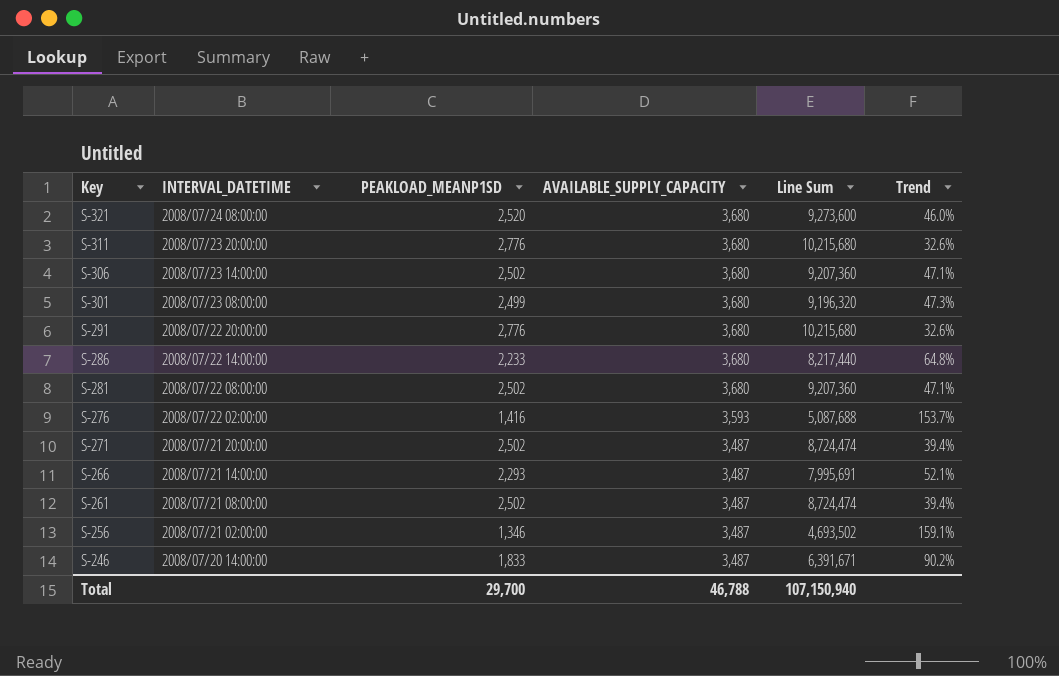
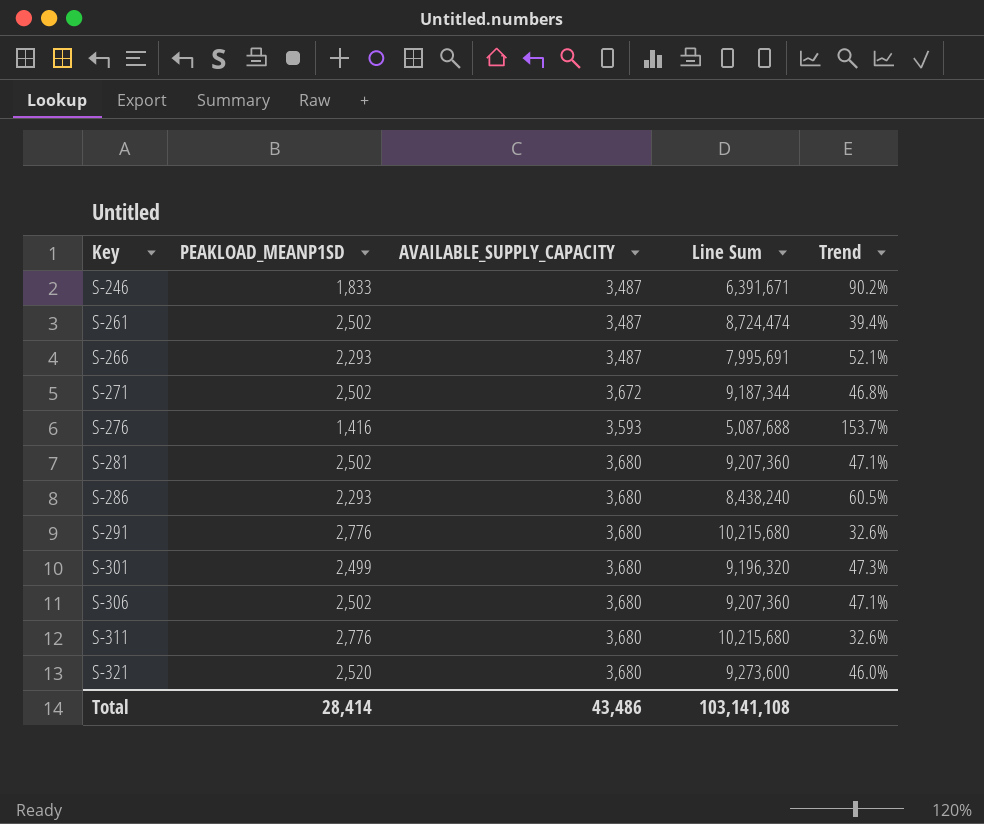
row order: Key descending -> Key ascending
column INTERVAL_DATETIME | position: 2 -> none
row S-256: 2008/07/21 02:00:00 | 1,346 | 3,487 | 4,693,502 | 159.1% -> none
S-271 | AVAILABLE_SUPPLY_CAPACITY: 3,487 -> 3,672
S-271 | Line Sum: 8,724,474 -> 9,187,344
S-271 | Trend: 39.4% -> 46.8%
S-286 | PEAKLOAD_MEANP1SD: 2,233 -> 2,293
S-286 | Line Sum: 8,217,440 -> 8,438,240
S-286 | Trend: 64.8% -> 60.5%
Total | PEAKLOAD_MEANP1SD: 29,700 -> 28,414
Total | AVAILABLE_SUPPLY_CAPACITY: 46,788 -> 43,486
Total | Line Sum: 107,150,940 -> 103,141,108

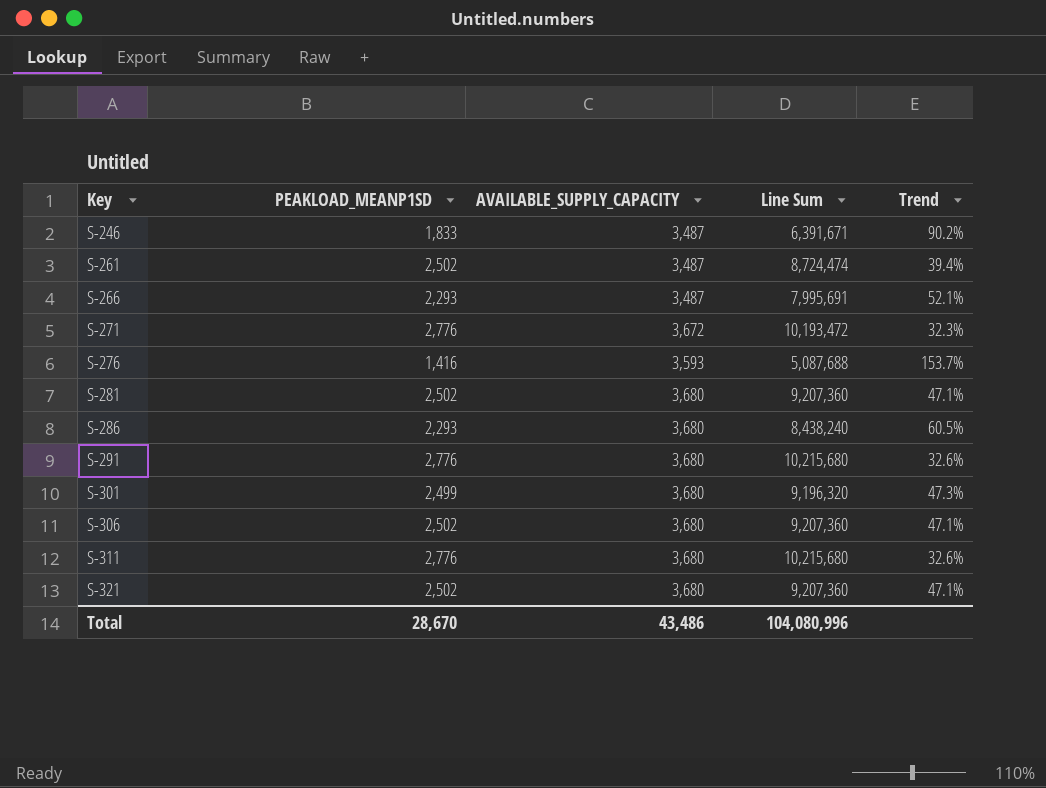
S-271 | PEAKLOAD_MEANP1SD: 2,502 -> 2,776
S-271 | Line Sum: 9,187,344 -> 10,193,472
S-271 | Trend: 46.8% -> 32.3%
S-321 | PEAKLOAD_MEANP1SD: 2,520 -> 2,502
S-321 | Line Sum: 9,273,600 -> 9,207,360
S-321 | Trend: 46.0% -> 47.1%
Total | PEAKLOAD_MEANP1SD: 28,414 -> 28,670
Total | Line Sum: 103,141,108 -> 104,080,996

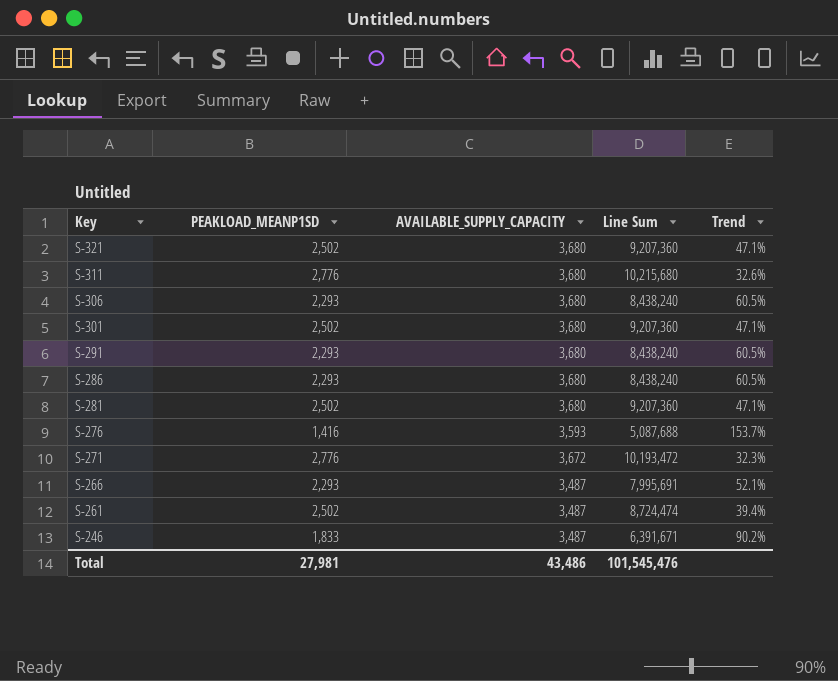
row order: Key ascending -> Key descending
S-306 | PEAKLOAD_MEANP1SD: 2,502 -> 2,293
S-306 | Line Sum: 9,207,360 -> 8,438,240
S-306 | Trend: 47.1% -> 60.5%
S-301 | PEAKLOAD_MEANP1SD: 2,499 -> 2,502
S-301 | Line Sum: 9,196,320 -> 9,207,360
S-301 | Trend: 47.3% -> 47.1%
S-291 | PEAKLOAD_MEANP1SD: 2,776 -> 2,293
S-291 | Line Sum: 10,215,680 -> 8,438,240
S-291 | Trend: 32.6% -> 60.5%
Total | PEAKLOAD_MEANP1SD: 28,670 -> 27,981
Total | Line Sum: 104,080,996 -> 101,545,476

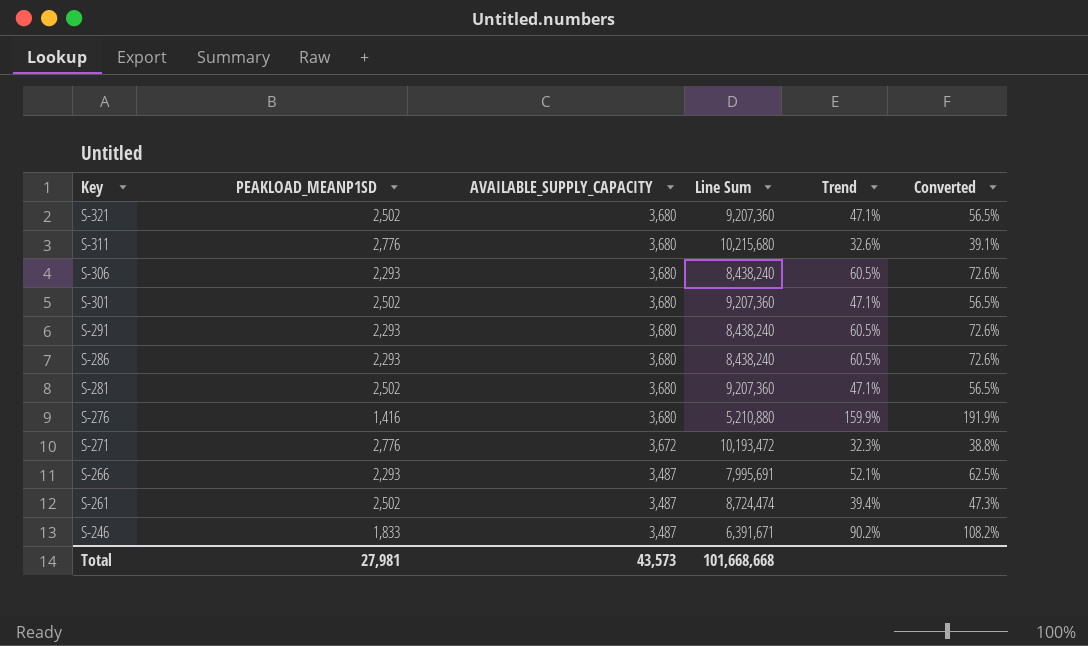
column Converted | formula: none -> [Trend] * 1.2
S-276 | AVAILABLE_SUPPLY_CAPACITY: 3,593 -> 3,680
S-276 | Line Sum: 5,087,688 -> 5,210,880
S-276 | Trend: 153.7% -> 159.9%
Total | AVAILABLE_SUPPLY_CAPACITY: 43,486 -> 43,573
Total | Line Sum: 101,545,476 -> 101,668,668

